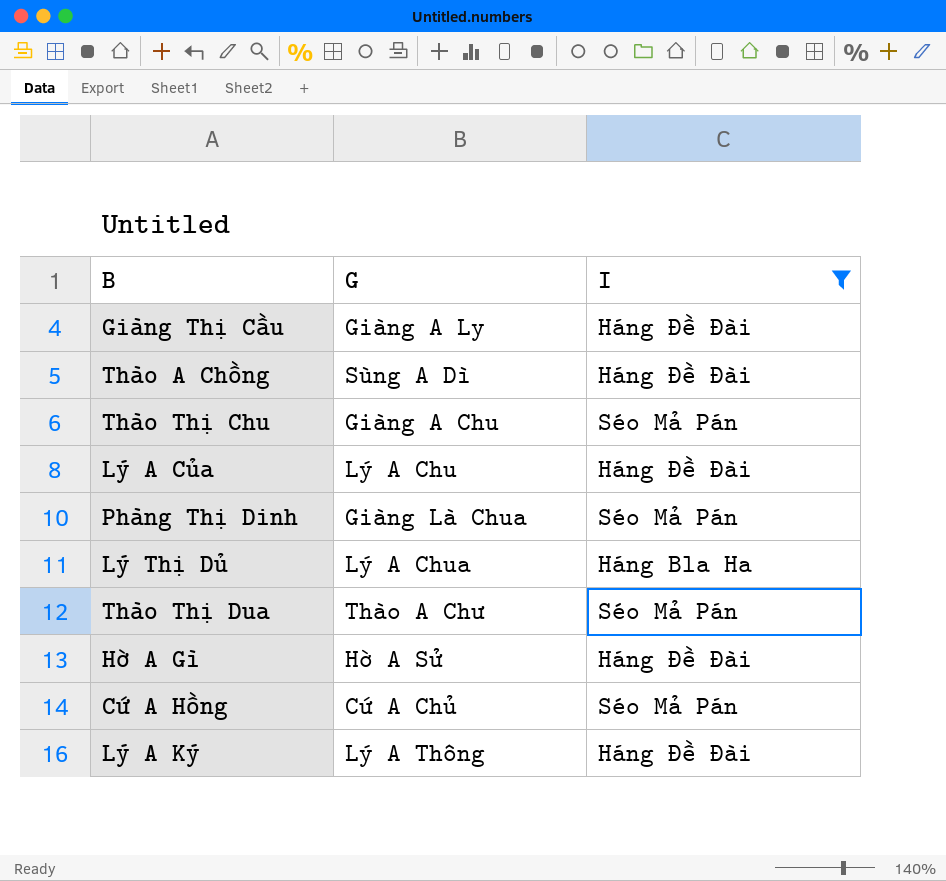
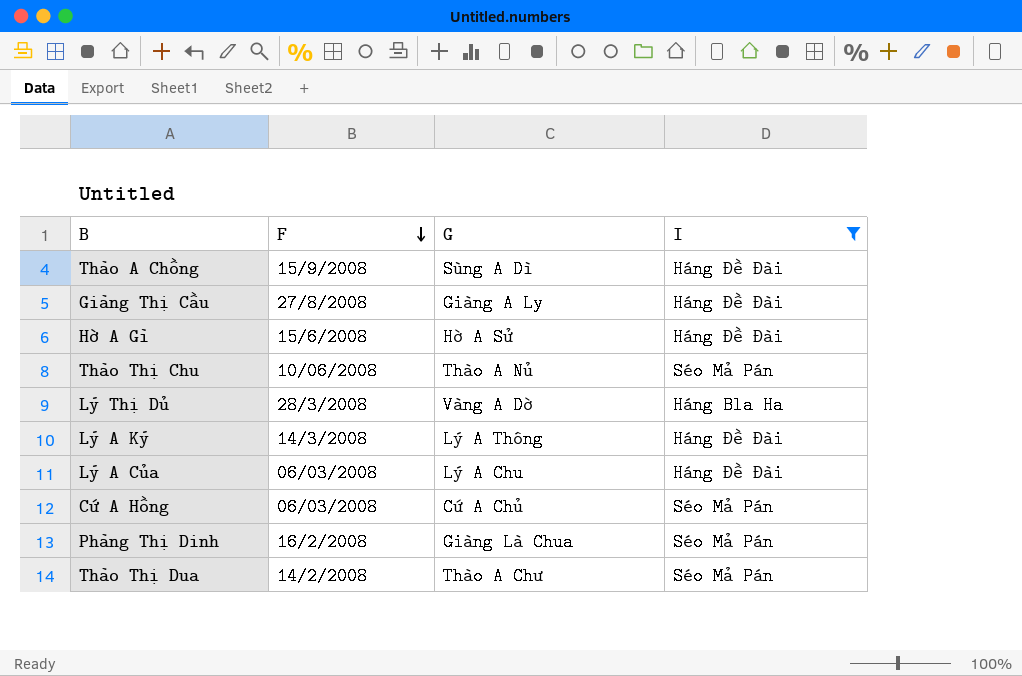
row order: none -> F descending
column F | position: none -> 2
Thào Thị Chu | G: Giàng A Chu -> Thào A Nủ
Lý Thị Dủ | G: Lý A Chua -> Vàng A Dờ

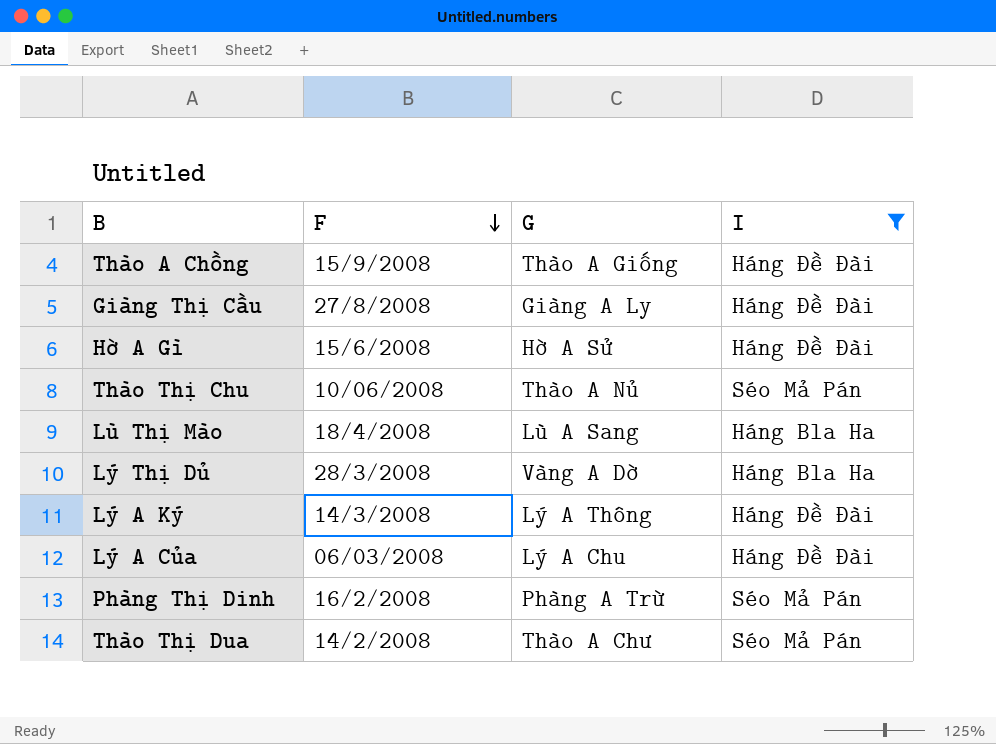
row Cứ A Hồng: 06/03/2008 | Cứ A Chủ | Séo Mả Pán -> none
Thào A Chồng | G: Sùng A Dì -> Thào A Giống
row Lù Thị Mào: none -> 18/4/2008 | Lù A Sang | Háng Bla Ha
Phàng Thị Dinh | G: Giàng Là Chua -> Phàng A Trừ

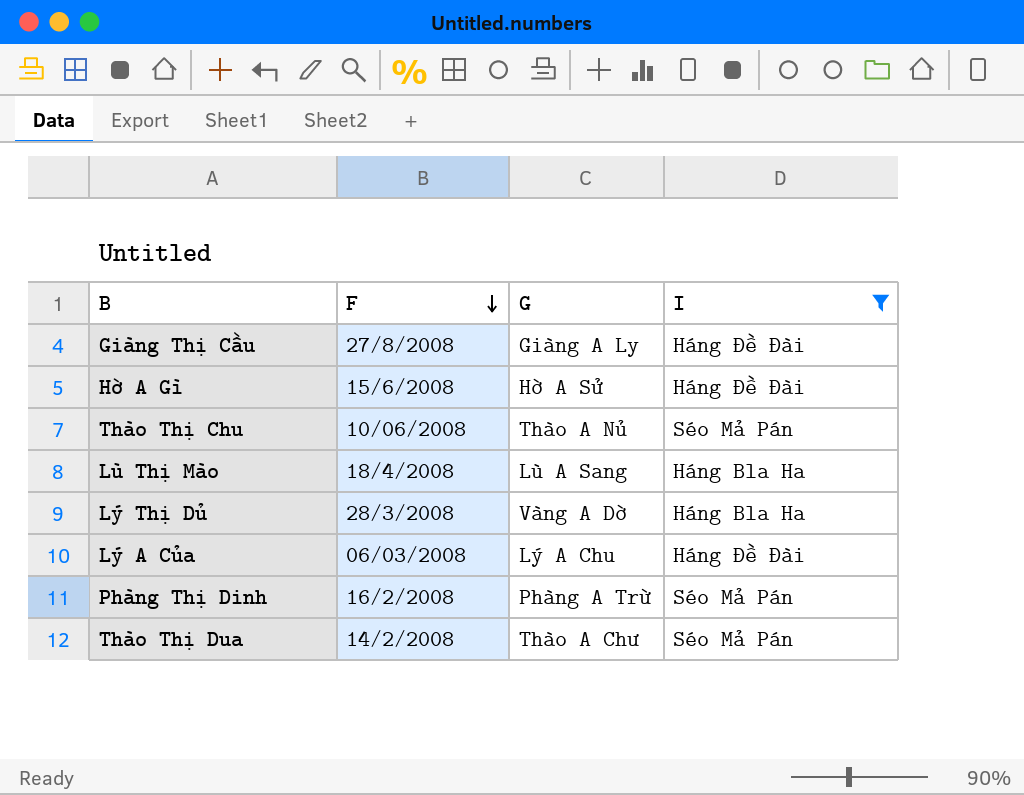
row Thào A Chồng: 15/9/2008 | Thào A Giống | Háng Đề Đài -> none
row Lý A Ký: 14/3/2008 | Lý A Thông | Háng Đề Đài -> none

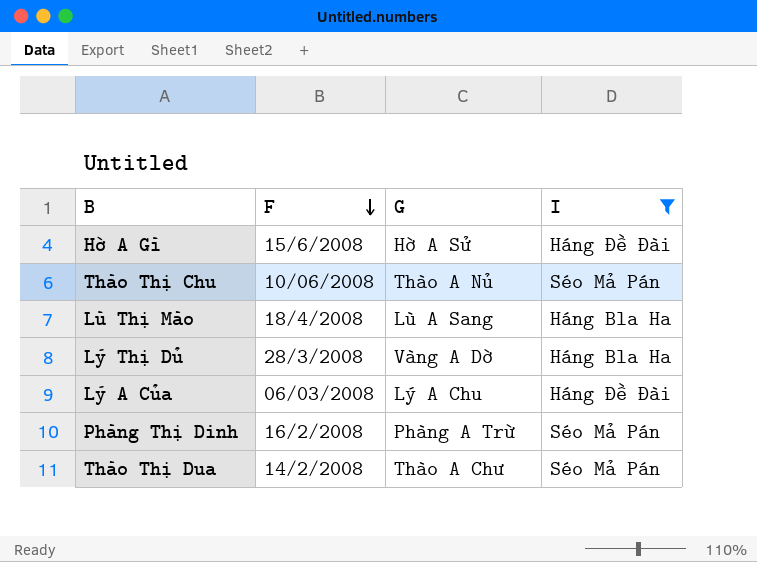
row Giàng Thị Cầu: 27/8/2008 | Giàng A Ly | Háng Đề Đài -> none

